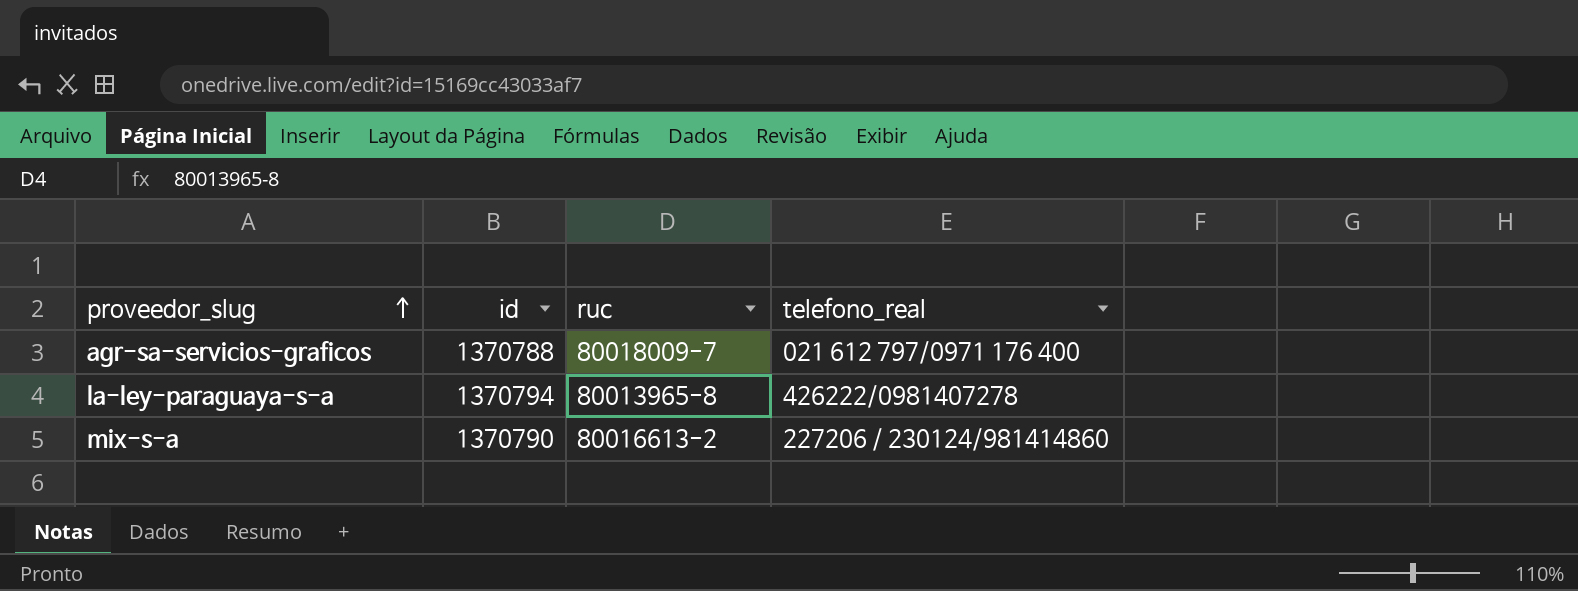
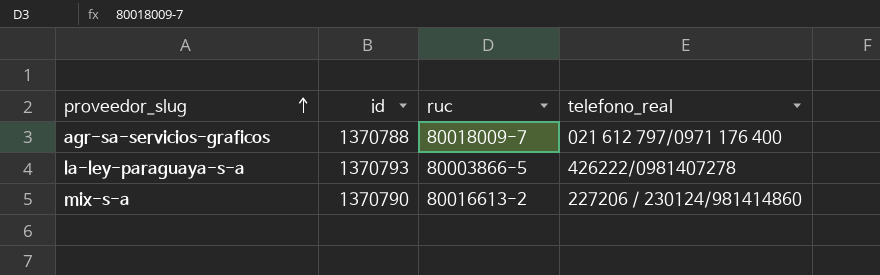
la-ley-paraguaya-s-a | id: 1370794 -> 1370793
la-ley-paraguaya-s-a | ruc: 80013965-8 -> 80003866-5

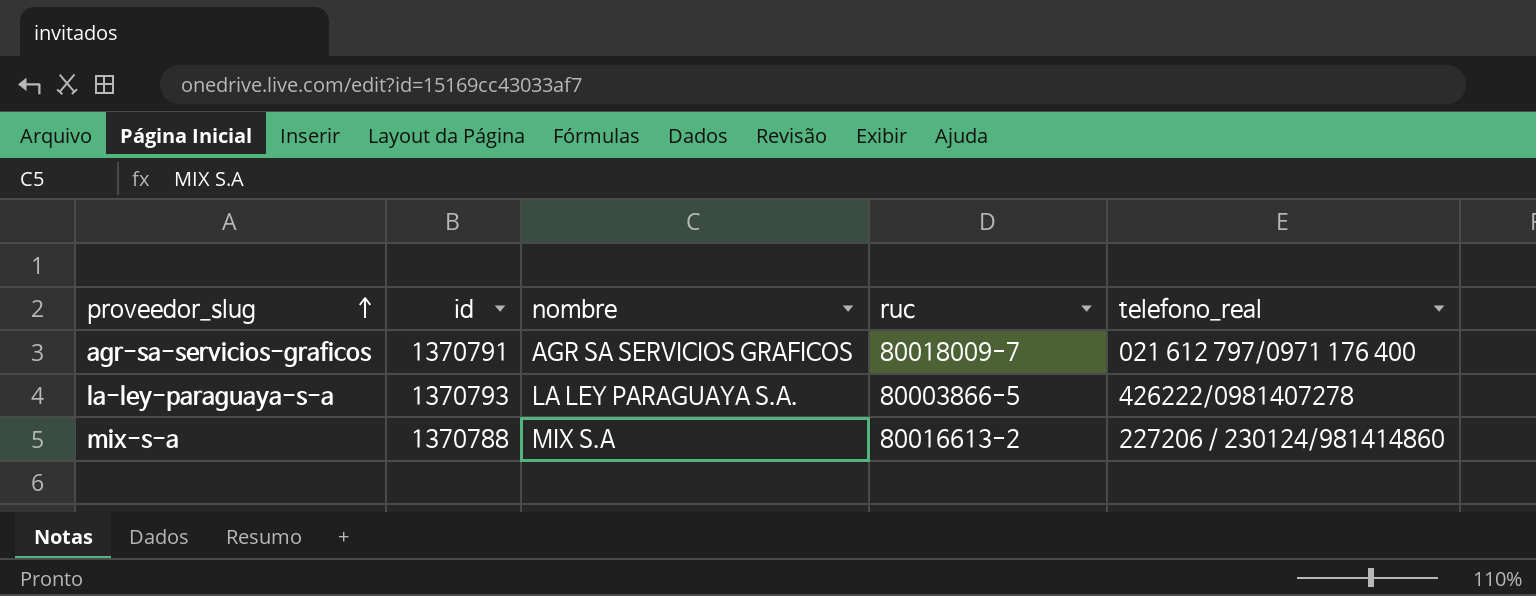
column nombre | position: none -> 3
agr-sa-servicios-graficos | id: 1370788 -> 1370791
mix-s-a | id: 1370790 -> 1370788

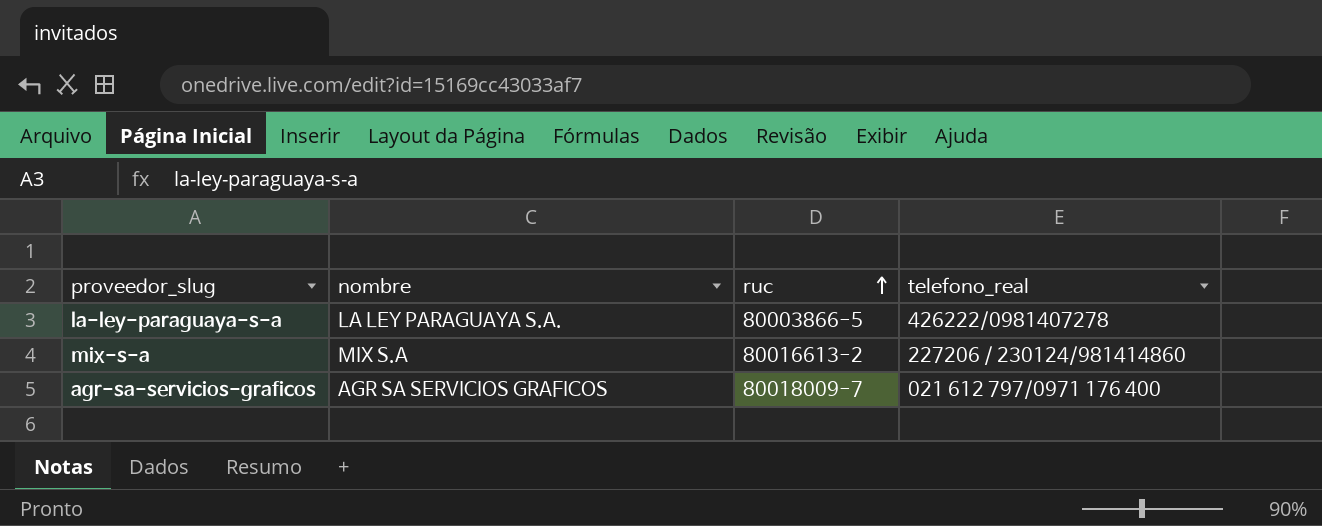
row order: proveedor_slug ascending -> ruc ascending
column id | position: 2 -> none

